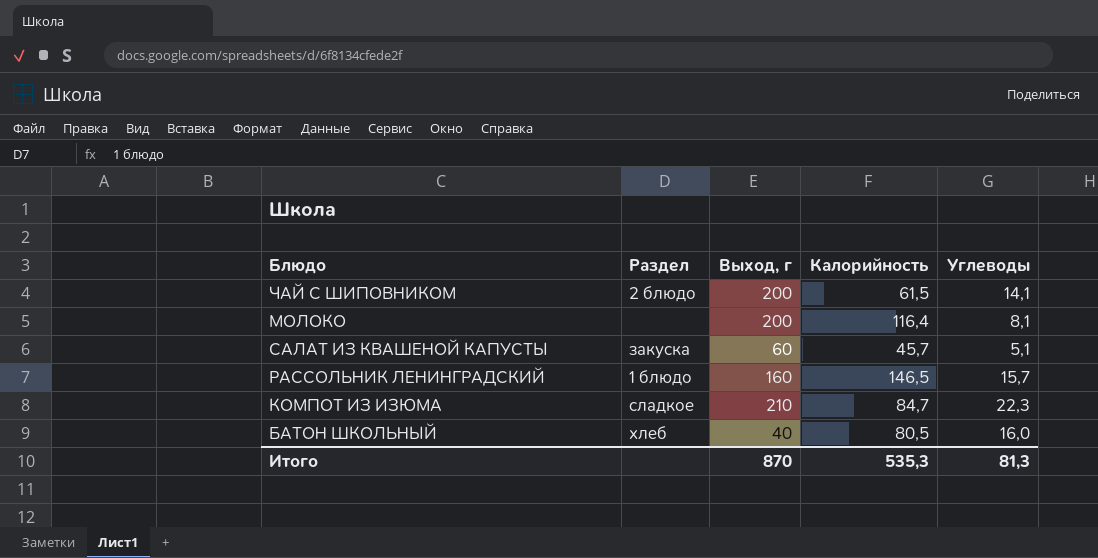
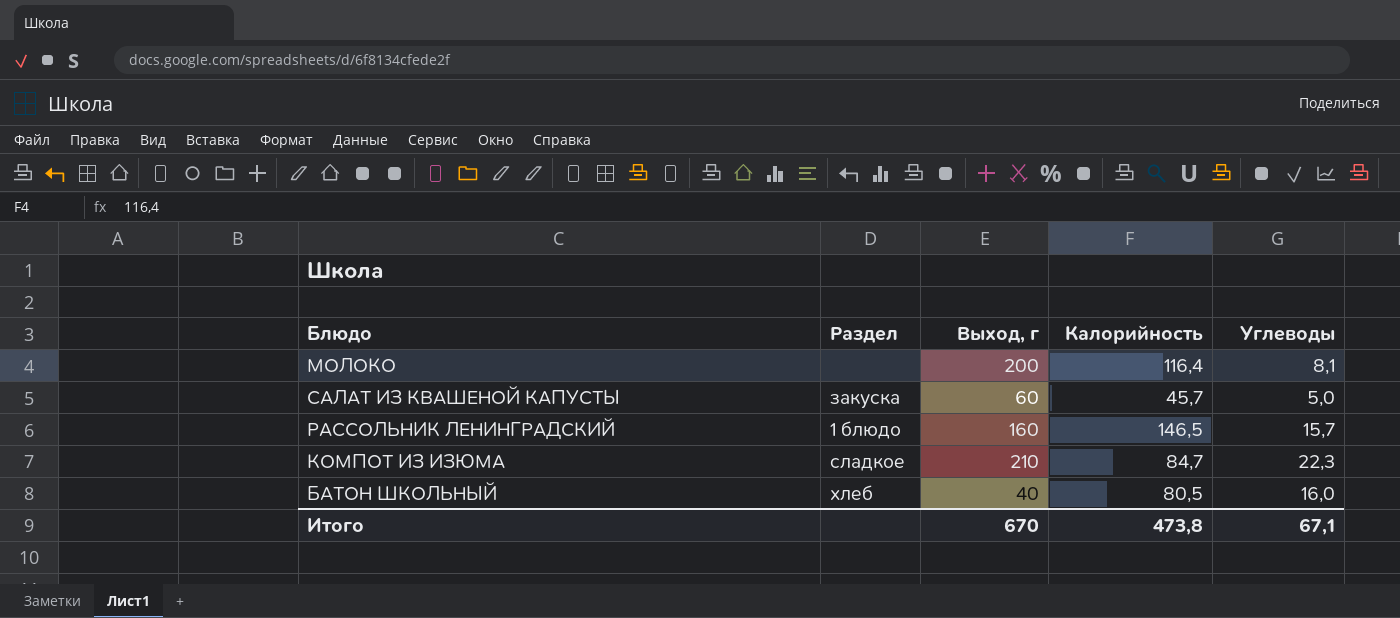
row ЧАЙ С ШИПОВНИКОМ: 2 блюдо | 200 | 61,5 | 14,1 -> none
САЛАТ ИЗ КВАШЕНОЙ КАПУСТЫ | Углеводы: 5,1 -> 5,0
Итого | Выход, г: 870 -> 670
Итого | Калорийность: 535,3 -> 473,8
Итого | Углеводы: 81,3 -> 67,1

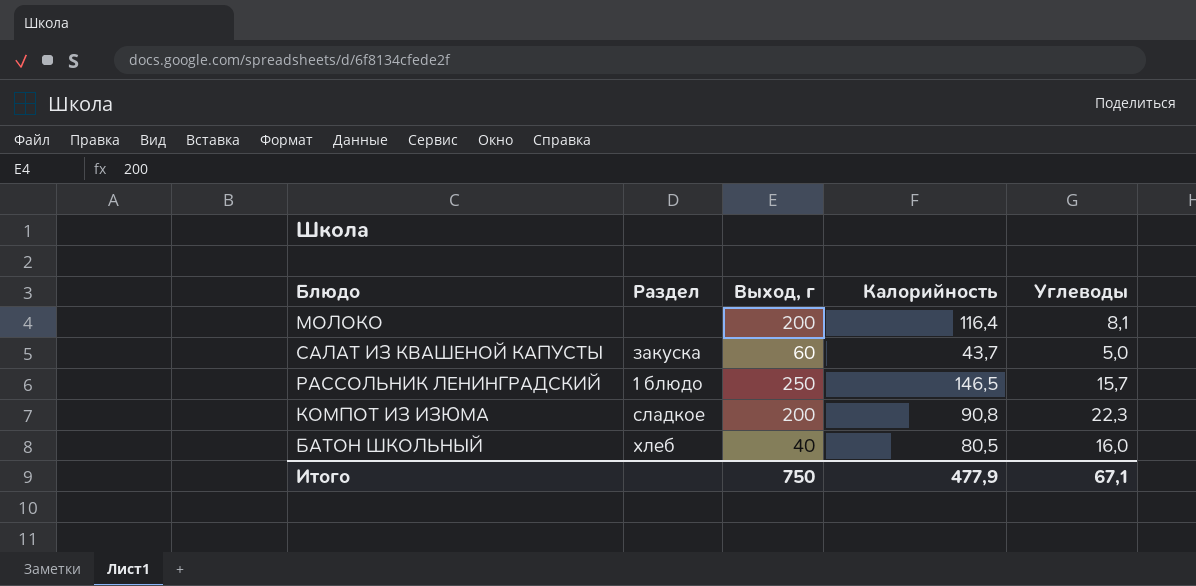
САЛАТ ИЗ КВАШЕНОЙ КАПУСТЫ | Калорийность: 45,7 -> 43,7
РАССОЛЬНИК ЛЕНИНГРАДСКИЙ | Выход, г: 160 -> 250
КОМПОТ ИЗ ИЗЮМА | Выход, г: 210 -> 200
КОМПОТ ИЗ ИЗЮМА | Калорийность: 84,7 -> 90,8
Итого | Выход, г: 670 -> 750
Итого | Калорийность: 473,8 -> 477,9

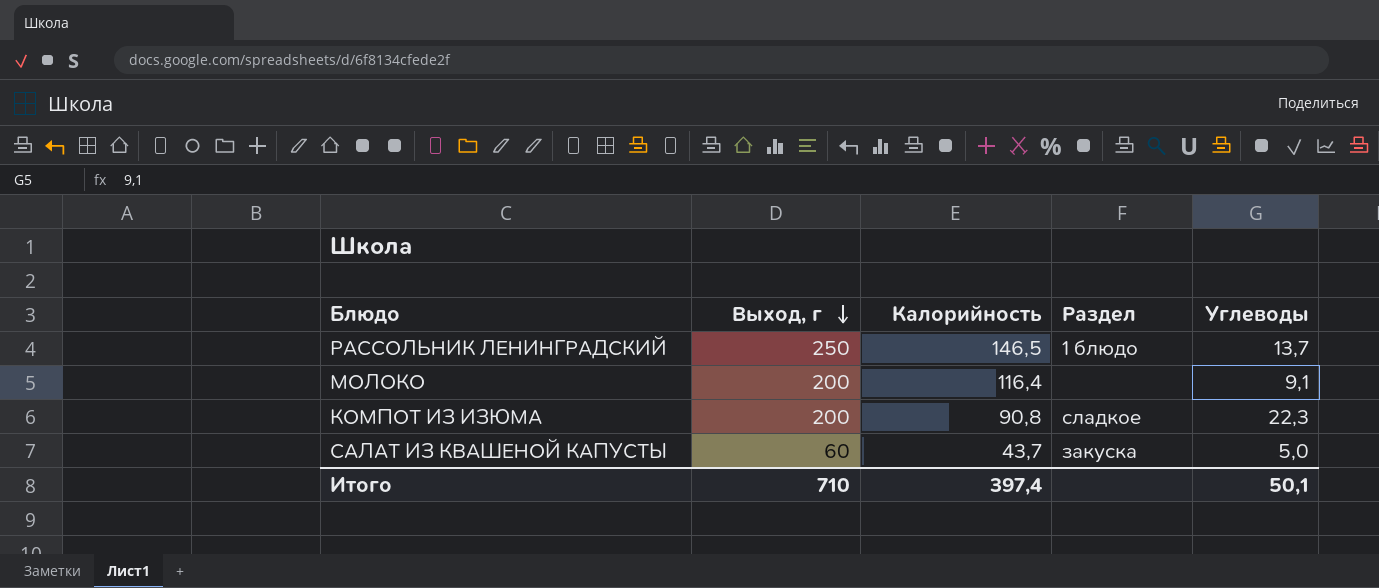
row order: none -> Выход, г descending
column Раздел | position: 2 -> 4
row БАТОН ШКОЛЬНЫЙ: хлеб | 40 | 80,5 | 16,0 -> none
РАССОЛЬНИК ЛЕНИНГРАДСКИЙ | Углеводы: 15,7 -> 13,7
МОЛОКО | Углеводы: 8,1 -> 9,1
Итого | Выход, г: 750 -> 710
Итого | Калорийность: 477,9 -> 397,4
Итого | Углеводы: 67,1 -> 50,1

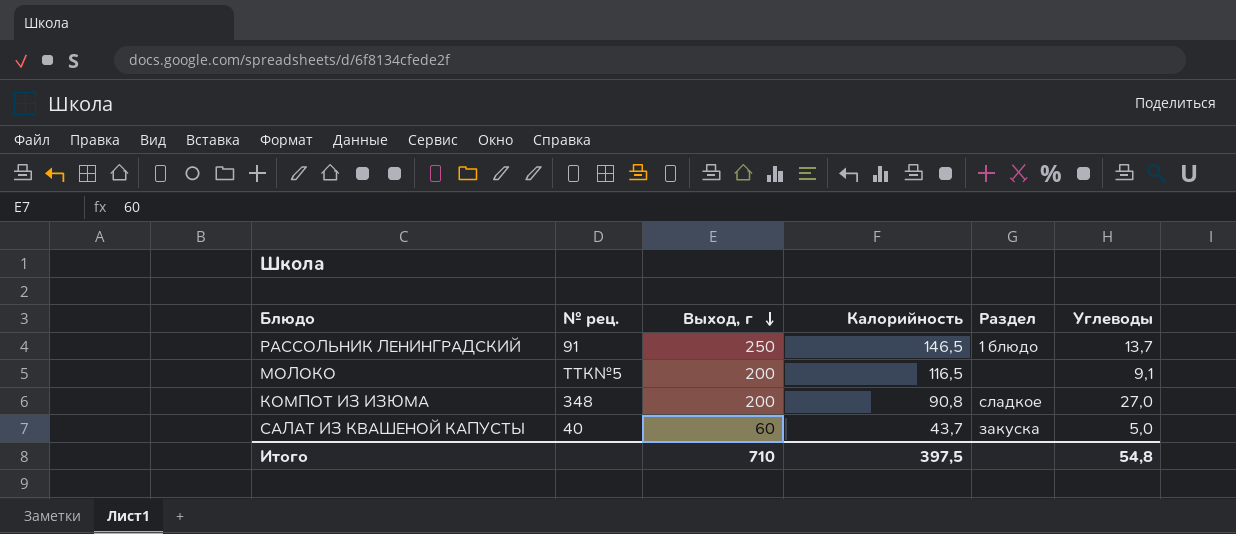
column № рец. | position: none -> 2
МОЛОКО | Калорийность: 116,4 -> 116,5
КОМПОТ ИЗ ИЗЮМА | Углеводы: 22,3 -> 27,0
Итого | Калорийность: 397,4 -> 397,5
Итого | Углеводы: 50,1 -> 54,8

